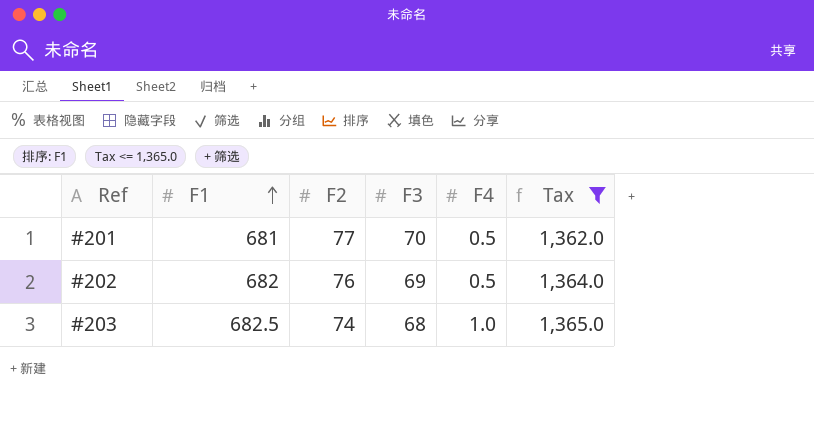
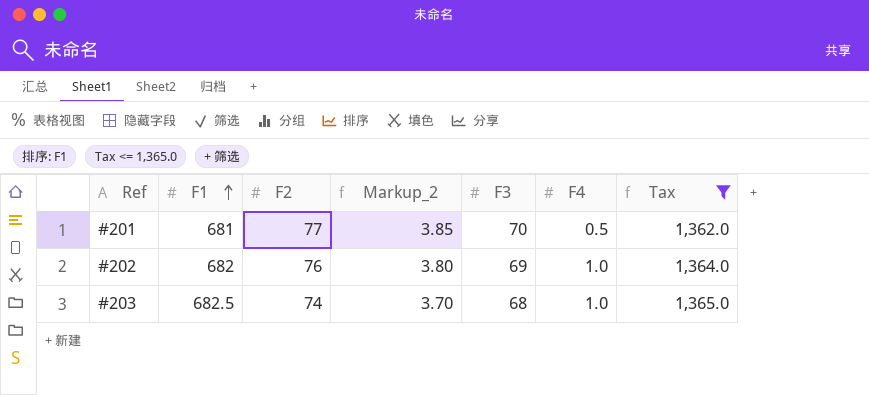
column Markup_2 | formula: none -> [F2] * 0.05
#202 | F4: 0.5 -> 1.0

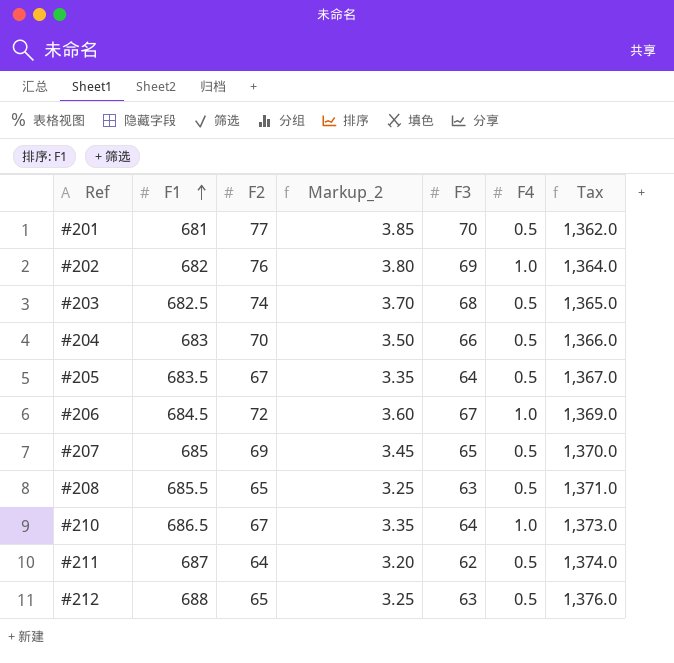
filter: Tax <= 1,365.0 -> none
#203 | F4: 1.0 -> 0.5

